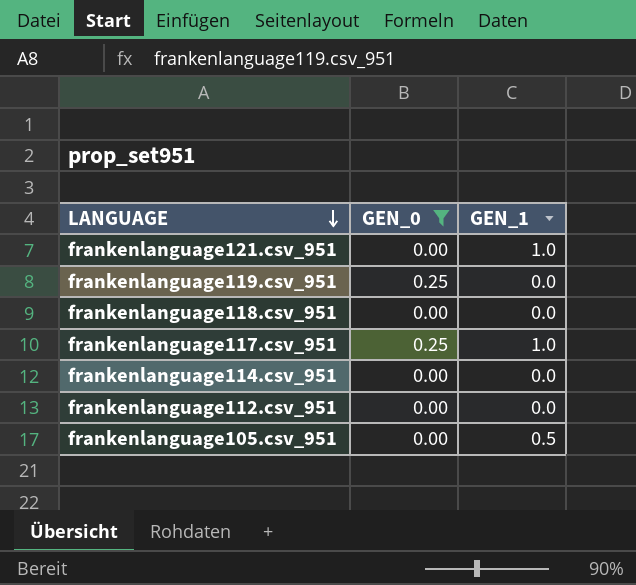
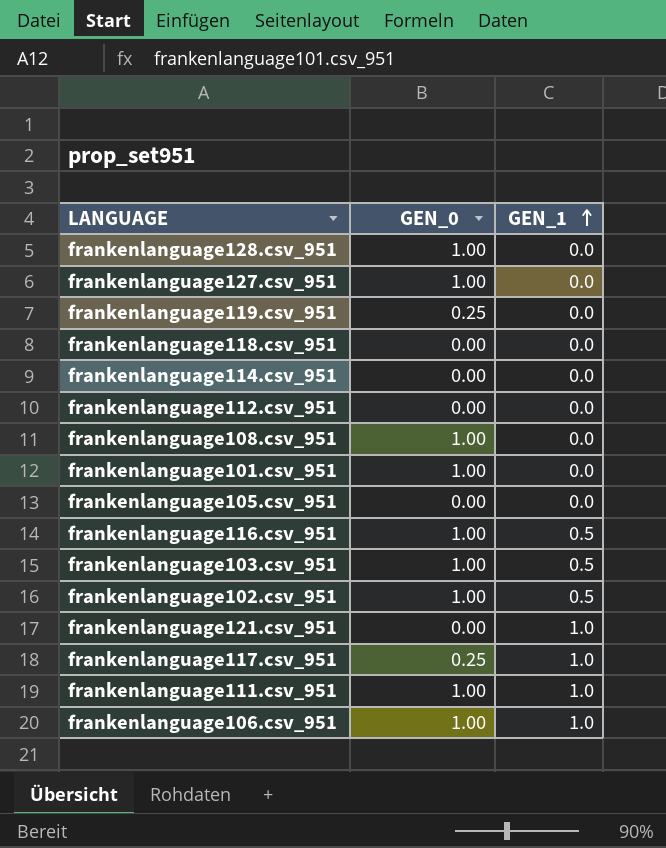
filter: GEN_0 != 1.00 -> none
row order: LANGUAGE descending -> GEN_1 ascending
frankenlanguage105.csv_951 | GEN_1: 0.5 -> 0.0

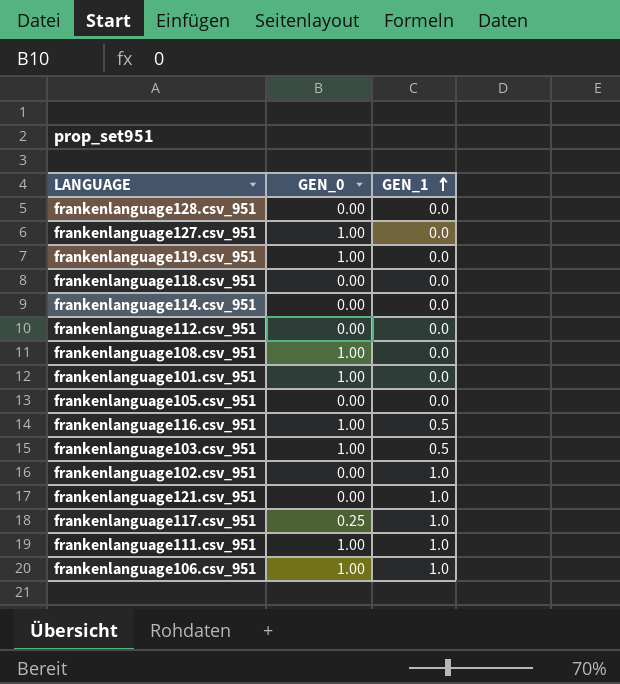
frankenlanguage128.csv_951 | GEN_0: 1.00 -> 0.00
frankenlanguage119.csv_951 | GEN_0: 0.25 -> 1.00
frankenlanguage102.csv_951 | GEN_0: 1.00 -> 0.00
frankenlanguage102.csv_951 | GEN_1: 0.5 -> 1.0

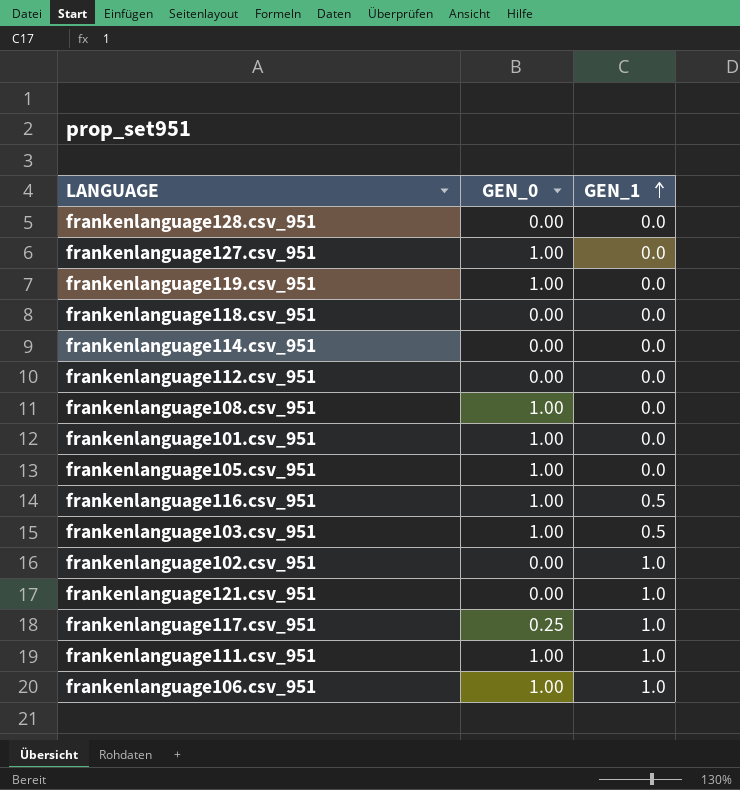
frankenlanguage105.csv_951 | GEN_0: 0.00 -> 1.00

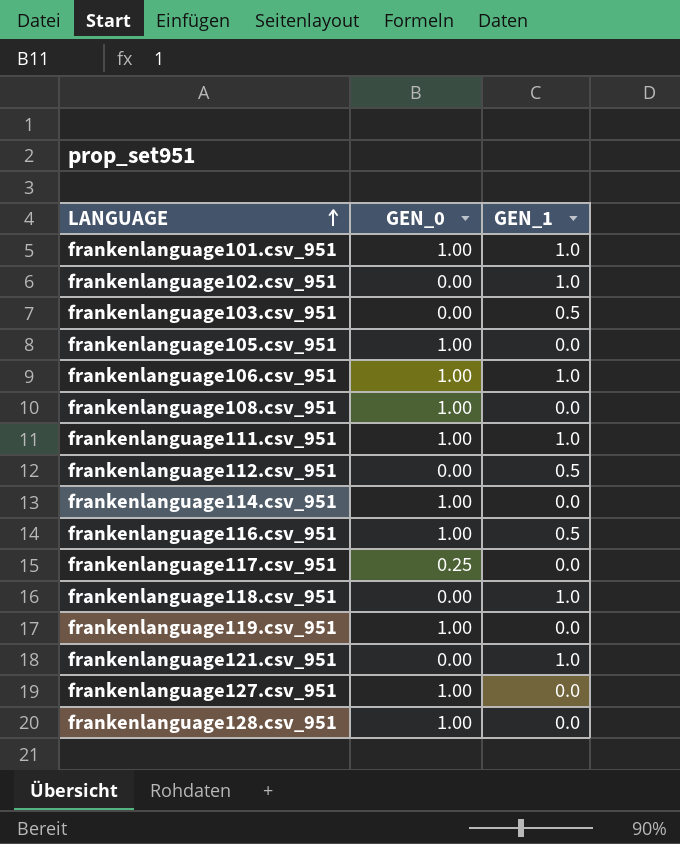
row order: GEN_1 ascending -> LANGUAGE ascending
frankenlanguage101.csv_951 | GEN_1: 0.0 -> 1.0
frankenlanguage103.csv_951 | GEN_0: 1.00 -> 0.00
frankenlanguage112.csv_951 | GEN_1: 0.0 -> 0.5
frankenlanguage114.csv_951 | GEN_0: 0.00 -> 1.00
frankenlanguage117.csv_951 | GEN_1: 1.0 -> 0.0
frankenlanguage118.csv_951 | GEN_1: 0.0 -> 1.0
frankenlanguage128.csv_951 | GEN_0: 0.00 -> 1.00

